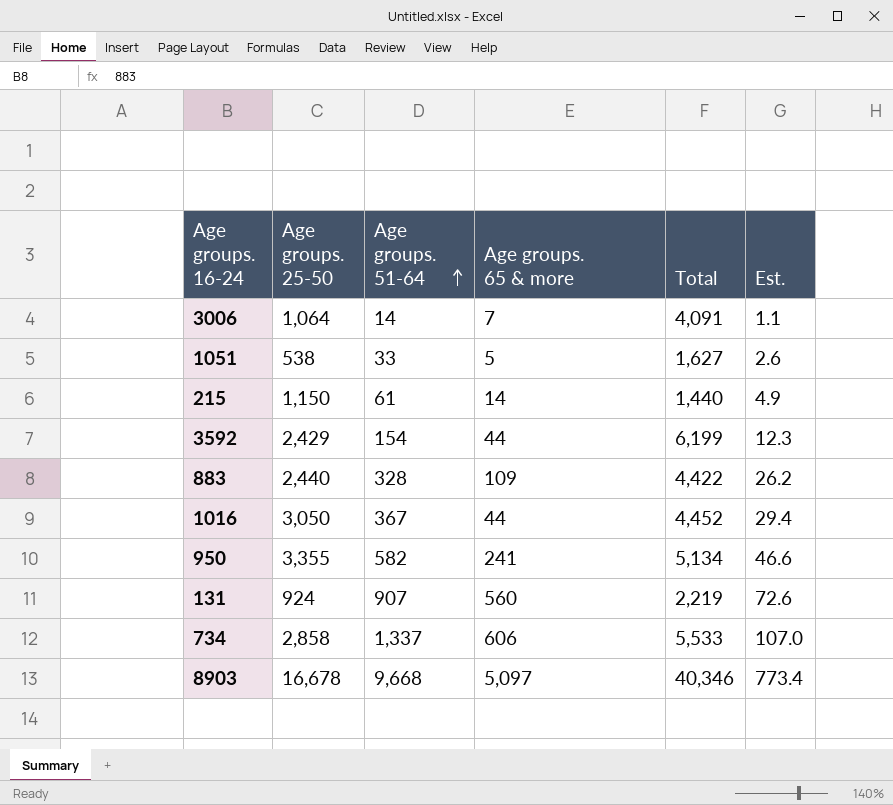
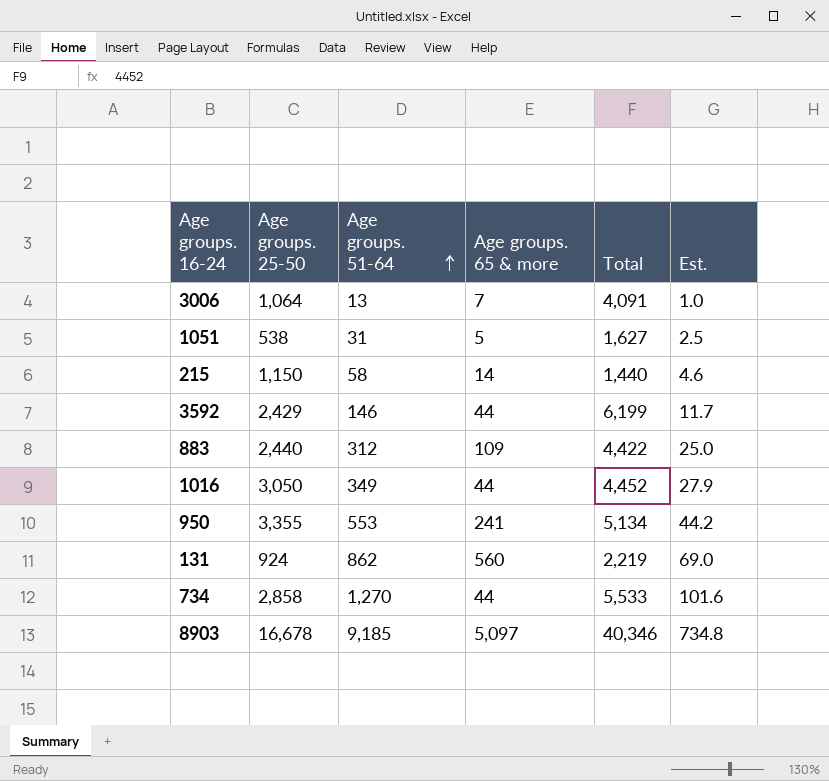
3006 | Age groups. 51-64: 14 -> 13
3006 | Est.: 1.1 -> 1.0
1051 | Age groups. 51-64: 33 -> 31
1051 | Est.: 2.6 -> 2.5
215 | Age groups. 51-64: 61 -> 58
215 | Est.: 4.9 -> 4.6
3592 | Age groups. 51-64: 154 -> 146
3592 | Est.: 12.3 -> 11.7
883 | Age groups. 51-64: 328 -> 312
883 | Est.: 26.2 -> 25.0
1016 | Age groups. 51-64: 367 -> 349
1016 | Est.: 29.4 -> 27.9
950 | Age groups. 51-64: 582 -> 553
950 | Est.: 46.6 -> 44.2
131 | Age groups. 51-64: 907 -> 862
131 | Est.: 72.6 -> 69.0
734 | Age groups. 51-64: 1,337 -> 1,270
734 | Age groups. 65 & more: 606 -> 44
734 | Est.: 107.0 -> 101.6
8903 | Age groups. 51-64: 9,668 -> 9,185
8903 | Est.: 773.4 -> 734.8

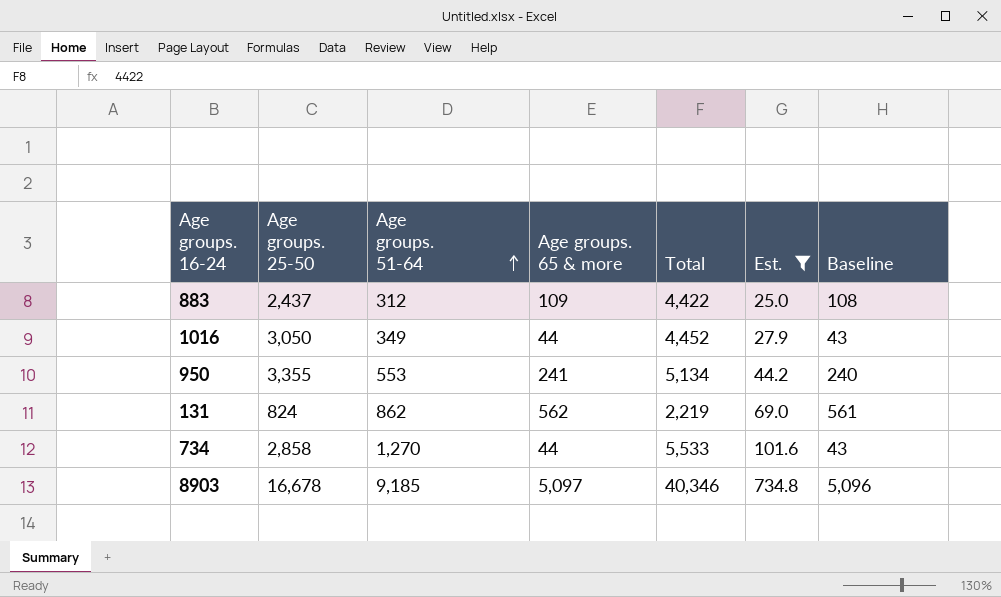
filter: none -> Est. >= 25.0
column Baseline | formula: none -> [Age groups. 65 & more] - 1
883 | Age groups. 25-50: 2,440 -> 2,437
131 | Age groups. 25-50: 924 -> 824
131 | Age groups. 65 & more: 560 -> 562

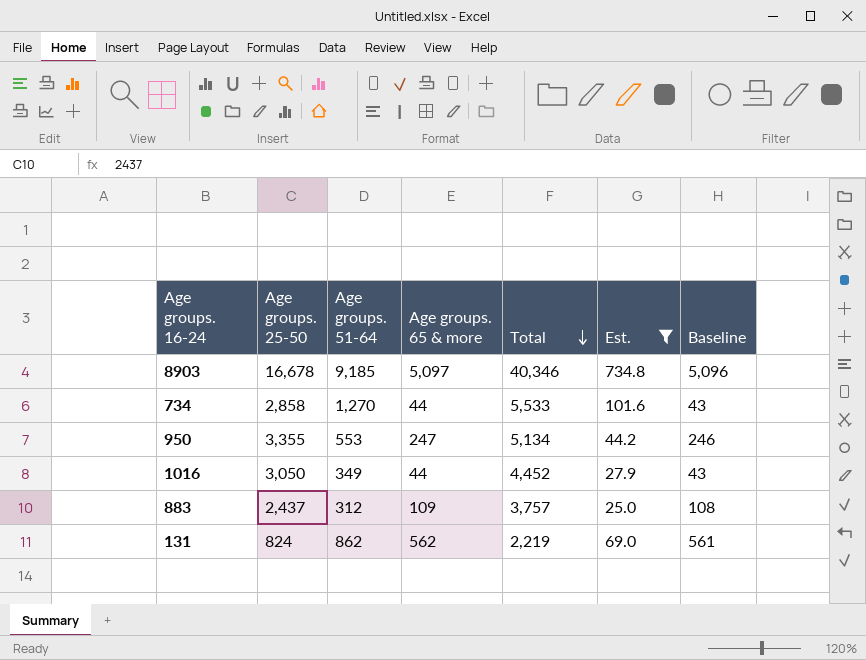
row order: Age groups. 51-64 ascending -> Total descending
950 | Age groups. 65 & more: 241 -> 247
950 | Baseline: 240 -> 246
883 | Total: 4,422 -> 3,757

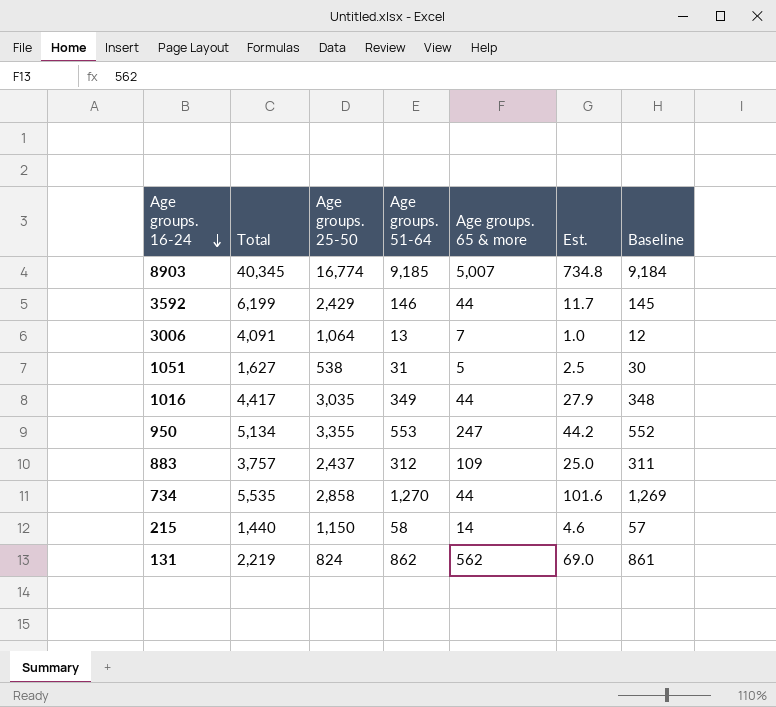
filter: Est. >= 25.0 -> none
row order: Total descending -> Age groups. 16-24 descending
column Total | position: 5 -> 2
column Baseline | formula: [Age groups. 65 & more] - 1 -> [Age groups. 51-64] - 1
8903 | Total: 40,346 -> 40,345
8903 | Age groups. 25-50: 16,678 -> 16,774
8903 | Age groups. 65 & more: 5,097 -> 5,007
1016 | Total: 4,452 -> 4,417
1016 | Age groups. 25-50: 3,050 -> 3,035
734 | Total: 5,533 -> 5,535

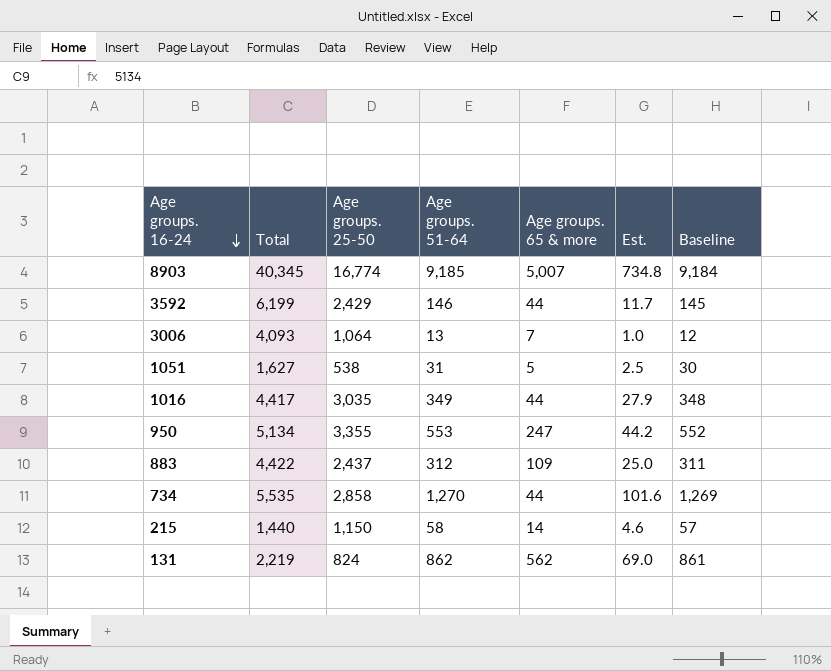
3006 | Total: 4,091 -> 4,093
883 | Total: 3,757 -> 4,422

